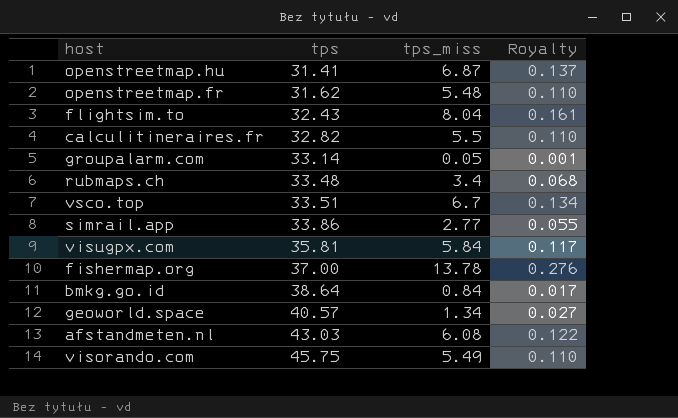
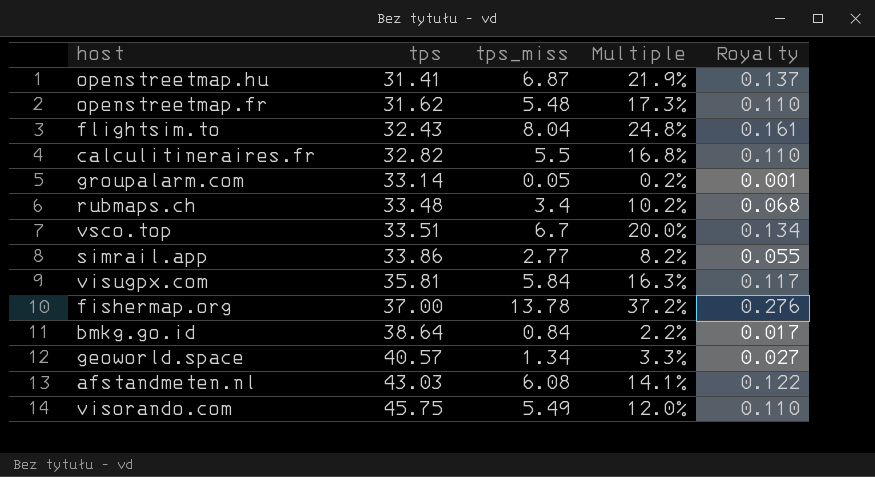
column Multiple | formula: none -> [tps_miss] / [tps]

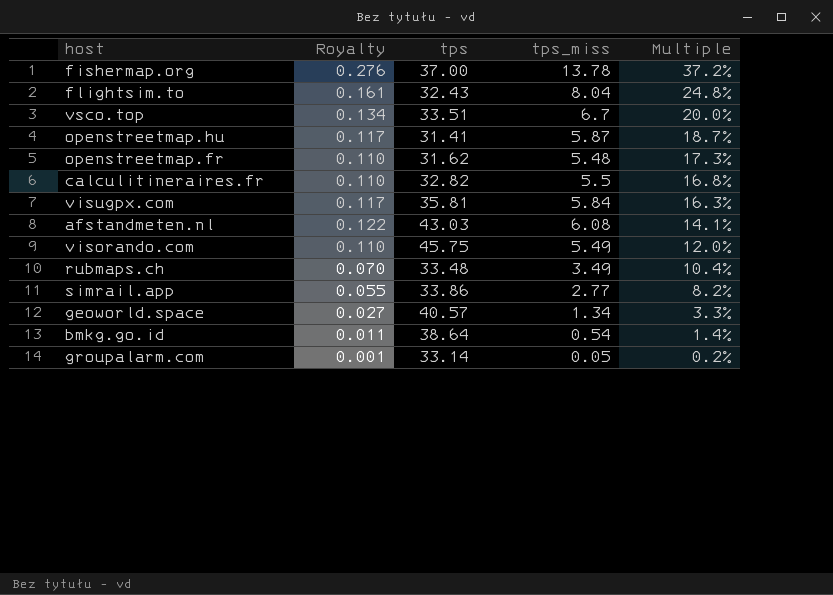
row order: tps ascending -> Multiple descending
column Royalty | position: 5 -> 2
openstreetmap.hu | Royalty: 0.137 -> 0.117
openstreetmap.hu | tps_miss: 6.87 -> 5.87
openstreetmap.hu | Multiple: 21.9% -> 18.7%
rubmaps.ch | Royalty: 0.068 -> 0.070
rubmaps.ch | tps_miss: 3.4 -> 3.49
rubmaps.ch | Multiple: 10.2% -> 10.4%
bmkg.go.id | Royalty: 0.017 -> 0.011
bmkg.go.id | tps_miss: 0.84 -> 0.54
bmkg.go.id | Multiple: 2.2% -> 1.4%

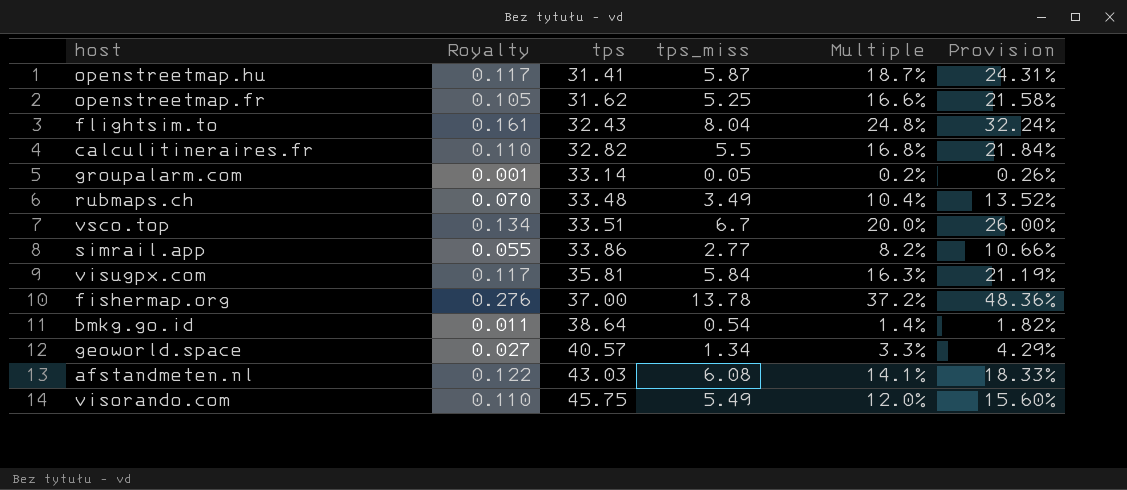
row order: Multiple descending -> tps ascending
column Provision | formula: none -> [Multiple] * 1.3
openstreetmap.fr | Royalty: 0.110 -> 0.105
openstreetmap.fr | tps_miss: 5.48 -> 5.25
openstreetmap.fr | Multiple: 17.3% -> 16.6%

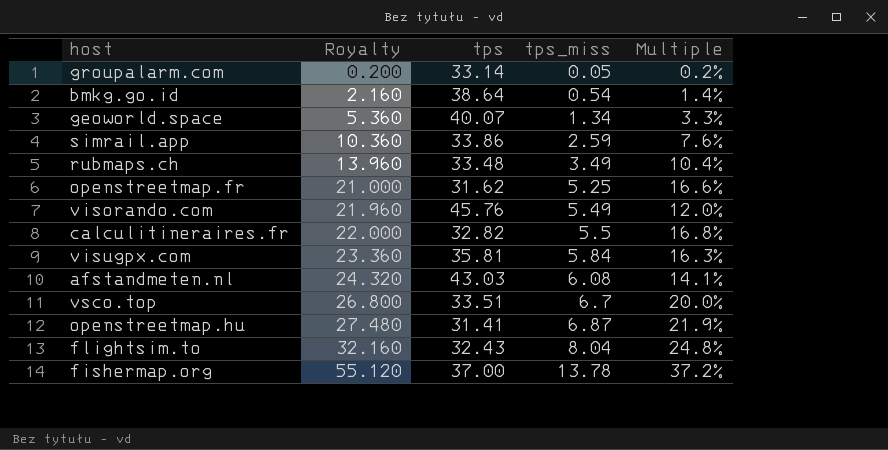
row order: tps ascending -> Royalty ascending
column Provision | formula: [Multiple] * 1.3 -> none
column Royalty | formula: [tps_miss] * 0.02 -> [tps_miss] * 4
geoworld.space | tps: 40.57 -> 40.07
simrail.app | tps_miss: 2.77 -> 2.59
simrail.app | Multiple: 8.2% -> 7.6%
visorando.com | tps: 45.75 -> 45.76
openstreetmap.hu | tps_miss: 5.87 -> 6.87
openstreetmap.hu | Multiple: 18.7% -> 21.9%

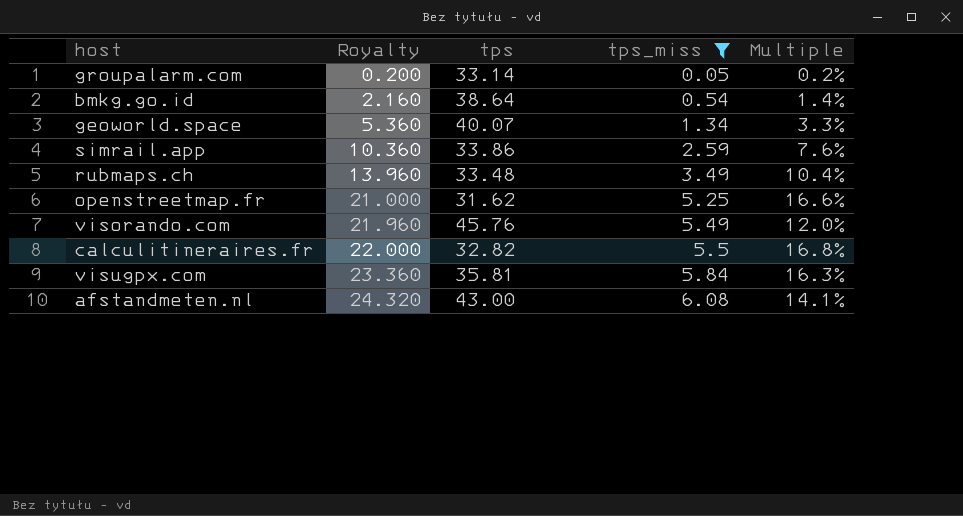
filter: none -> tps_miss <= 6.08
afstandmeten.nl | tps: 43.03 -> 43.00

